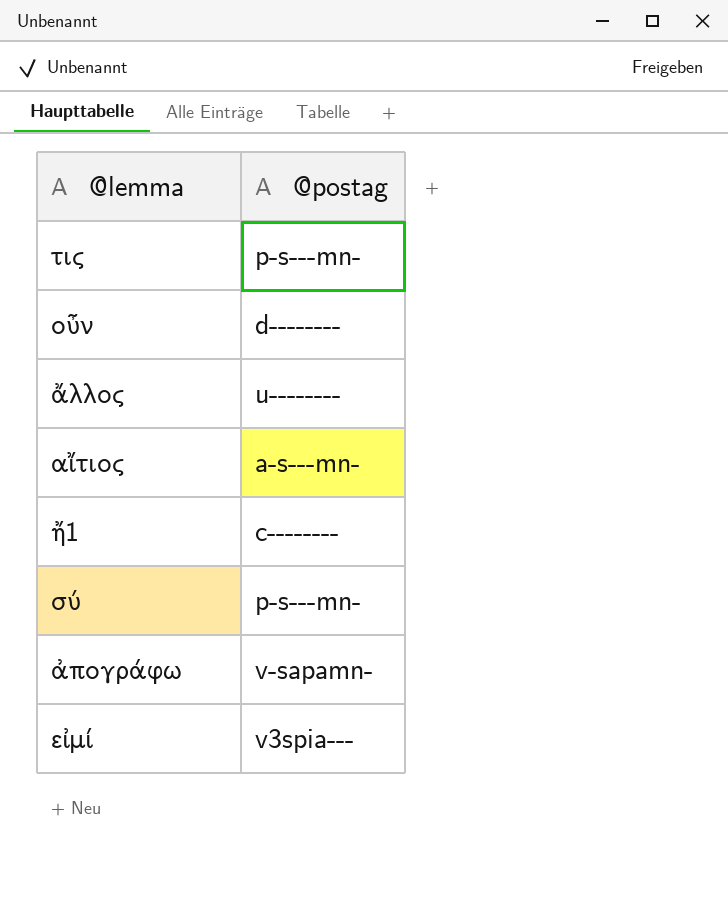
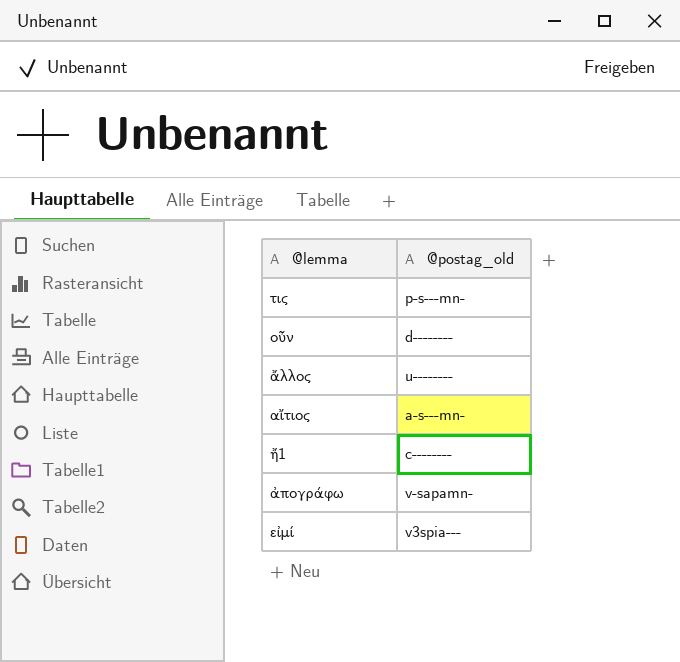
column name: @postag -> @postag_old
row σύ: p-s---mn- -> none

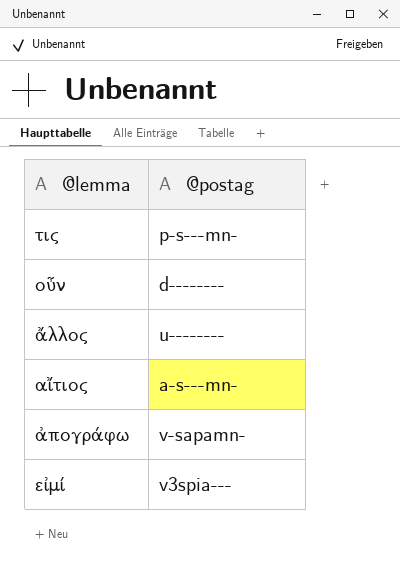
column name: @postag_old -> @postag
row ἤ1: c-------- -> none

